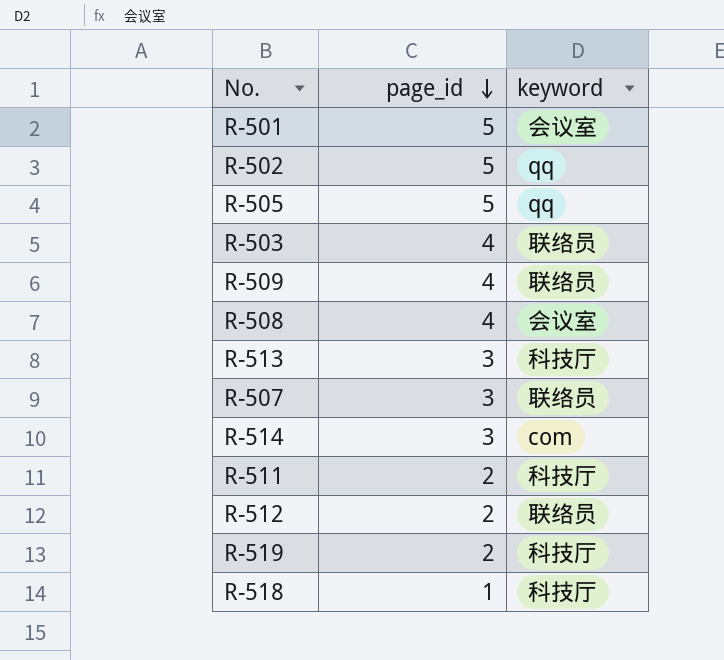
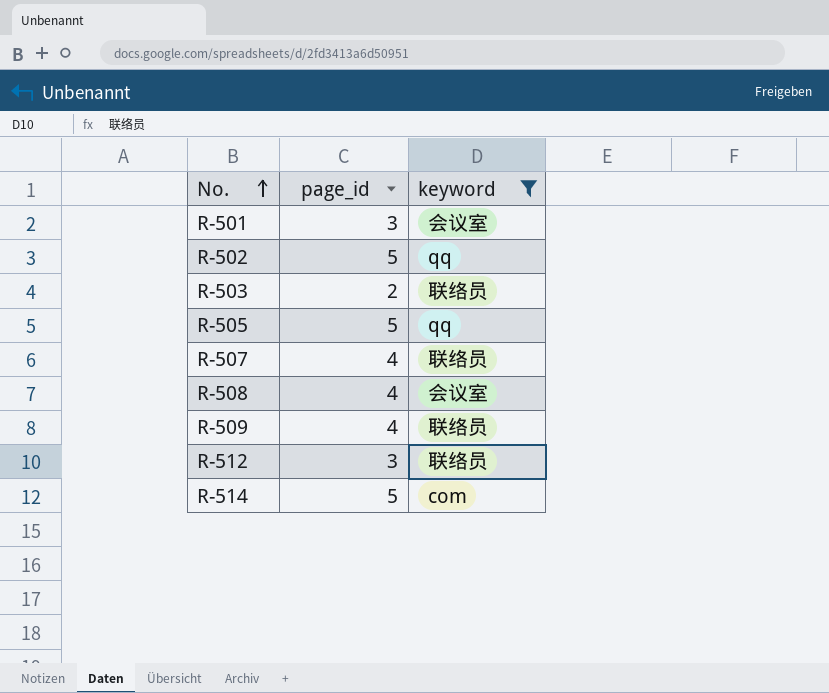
filter: none -> keyword != 科技厅
row order: page_id descending -> No. ascending
R-501 | page_id: 5 -> 3
R-503 | page_id: 4 -> 2
R-507 | page_id: 3 -> 4
R-512 | page_id: 2 -> 3
R-514 | page_id: 3 -> 5

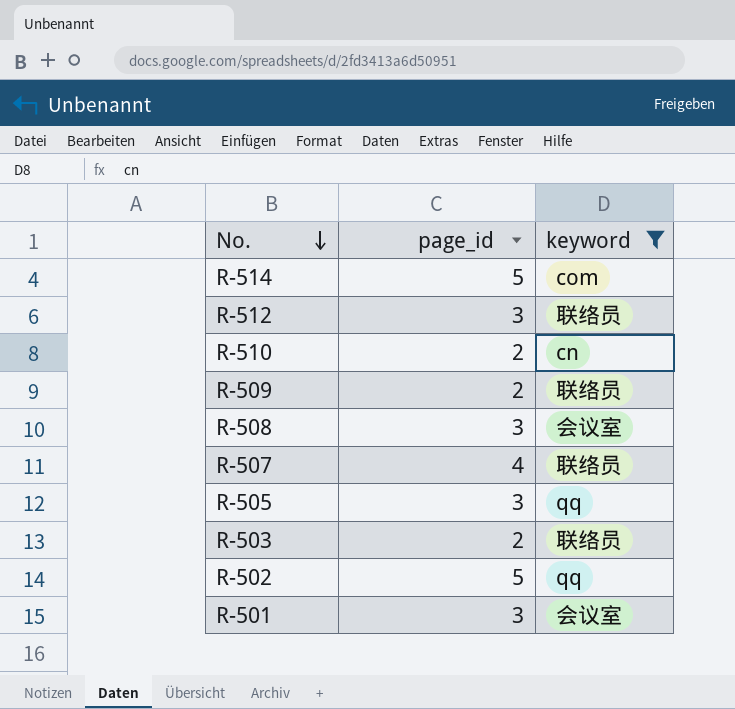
row order: No. ascending -> No. descending
row R-510: none -> 2 | cn
R-509 | page_id: 4 -> 2
R-508 | page_id: 4 -> 3
R-505 | page_id: 5 -> 3

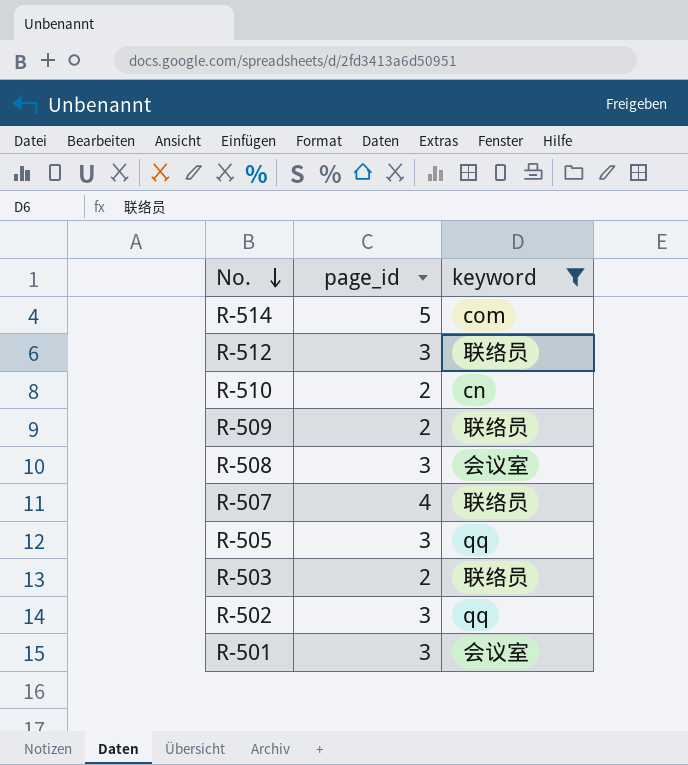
R-502 | page_id: 5 -> 3

